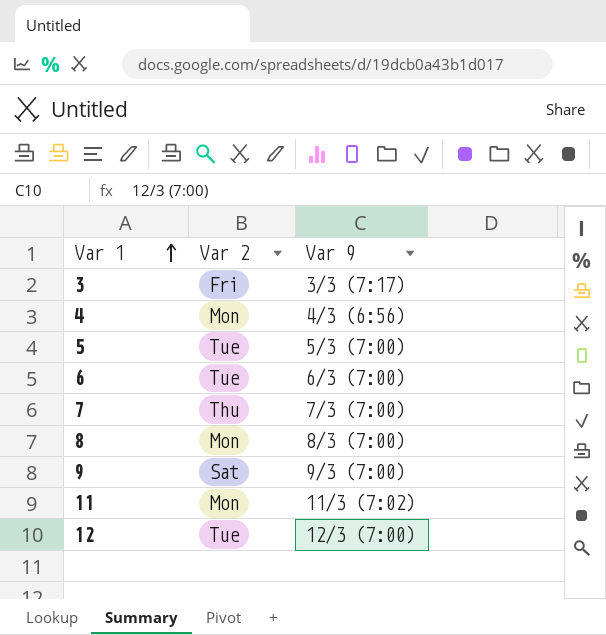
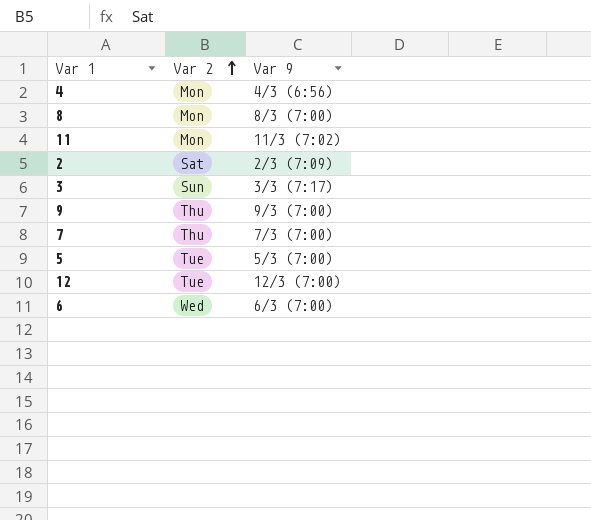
row order: Var 1 ascending -> Var 2 ascending
row 2: none -> Sat | 2/3 (7:09)
3 | Var 2: Fri -> Sun
9 | Var 2: Sat -> Thu
6 | Var 2: Tue -> Wed

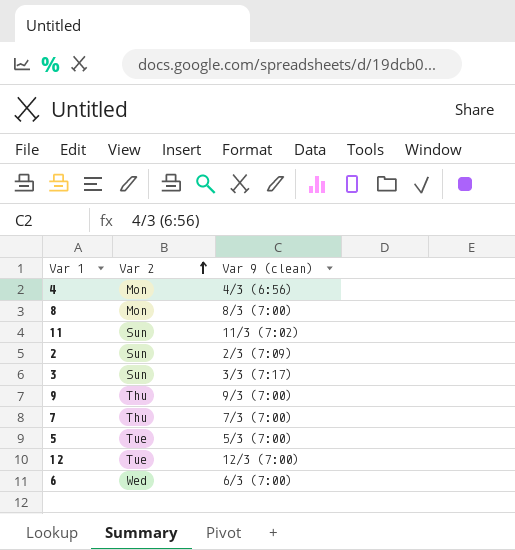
column name: Var 9 -> Var 9 (clean)
11 | Var 2: Mon -> Sun
2 | Var 2: Sat -> Sun

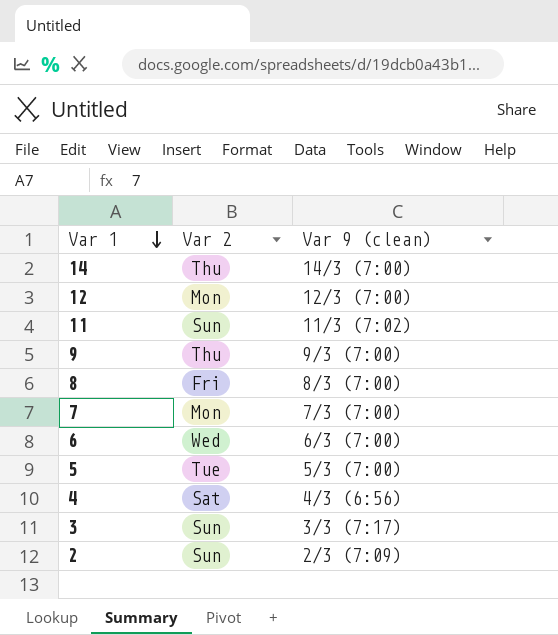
row order: Var 2 ascending -> Var 1 descending
row 14: none -> Thu | 14/3 (7:00)
12 | Var 2: Tue -> Mon
8 | Var 2: Mon -> Fri
7 | Var 2: Thu -> Mon
4 | Var 2: Mon -> Sat

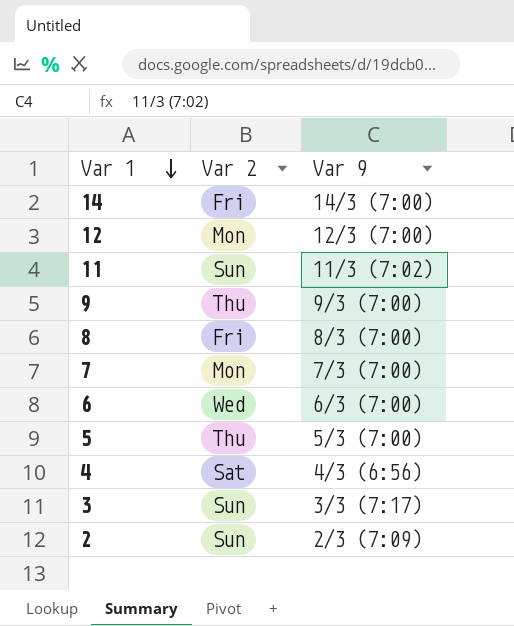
column name: Var 9 (clean) -> Var 9
14 | Var 2: Thu -> Fri
5 | Var 2: Tue -> Thu

